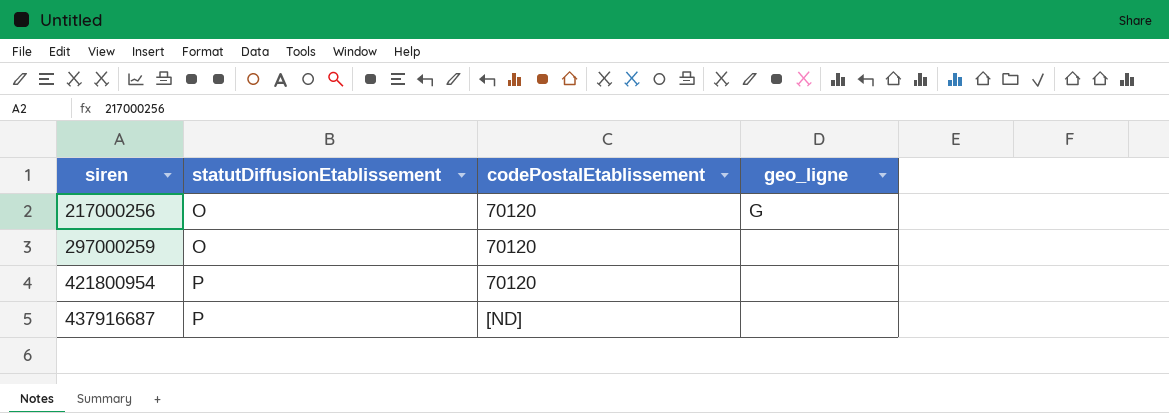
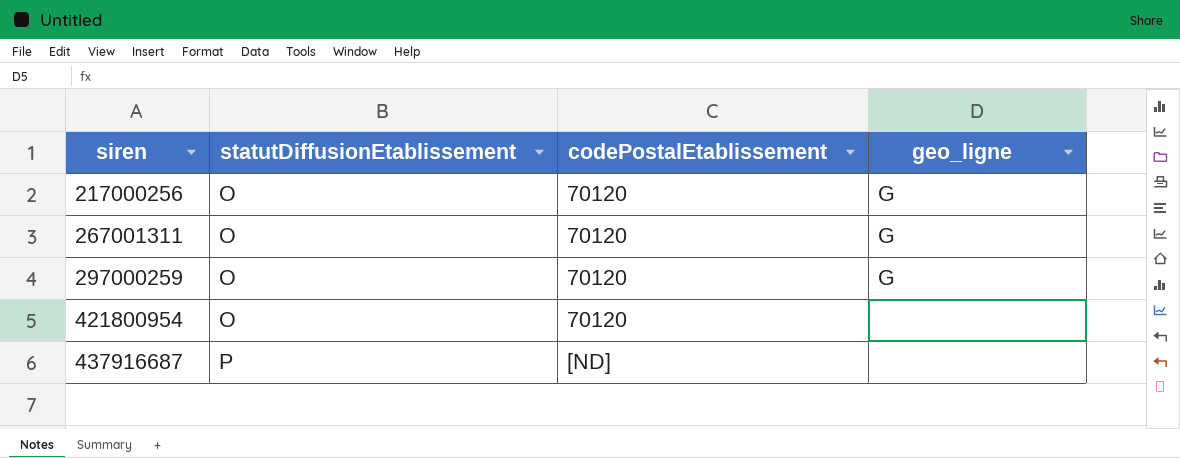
row 267001311: none -> O | 70120 | G
297000259 | geo_ligne: none -> G
421800954 | statutDiffusionEtablissement: P -> O

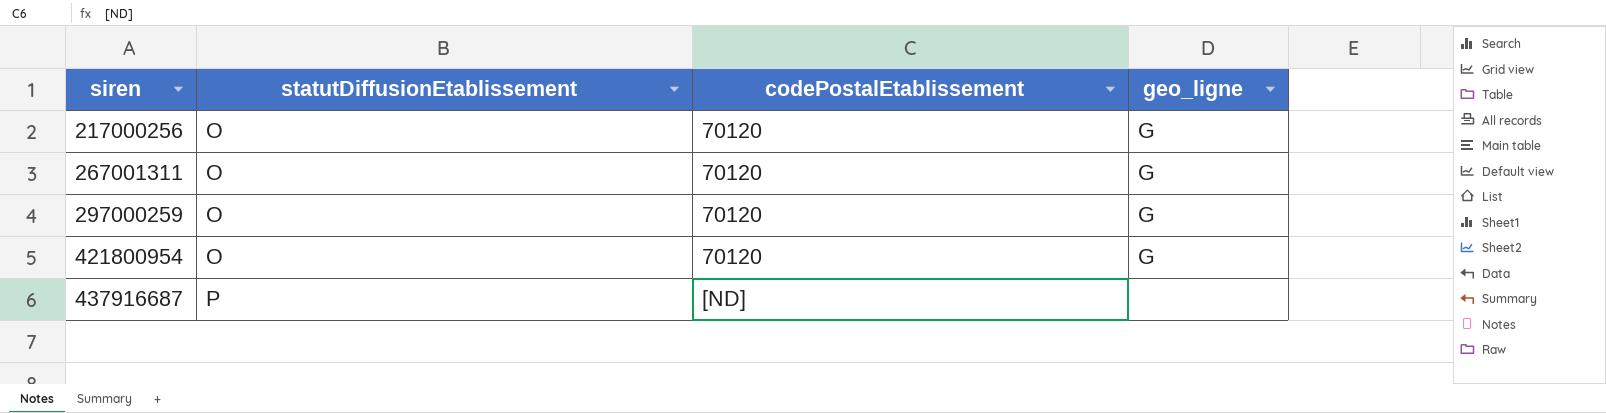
421800954 | geo_ligne: none -> G

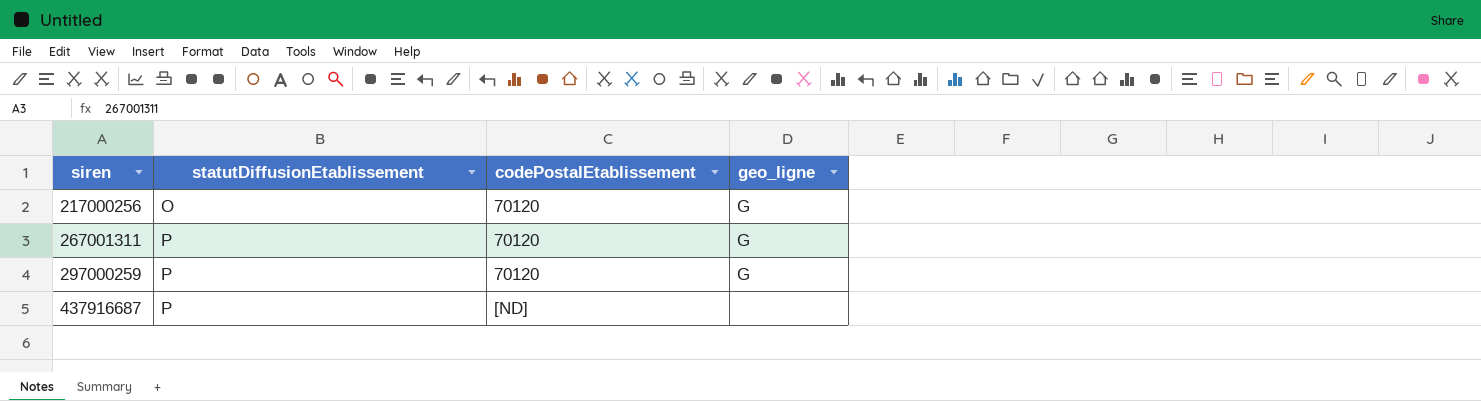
row 421800954: O | 70120 | G -> none
267001311 | statutDiffusionEtablissement: O -> P
297000259 | statutDiffusionEtablissement: O -> P

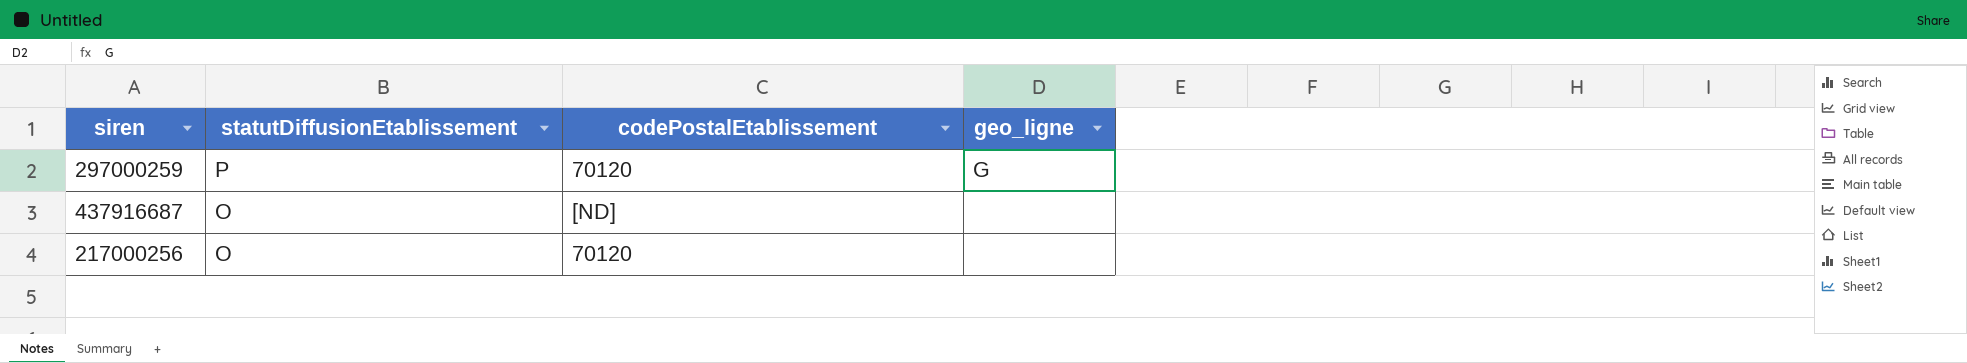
row order: siren ascending -> statutDiffusionEtablissement descending
row 267001311: P | 70120 | G -> none
437916687 | statutDiffusionEtablissement: P -> O
217000256 | geo_ligne: G -> none

